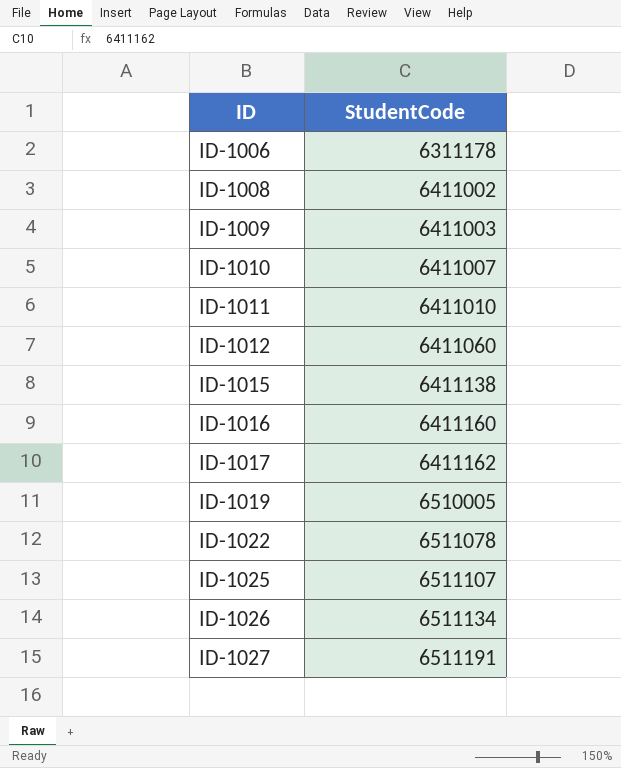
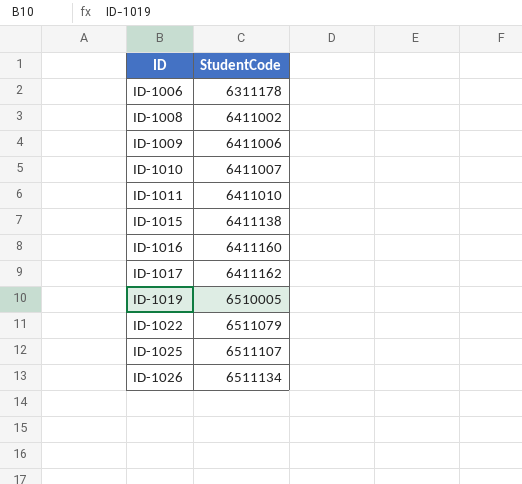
row ID-1012: 6411060 -> none
row ID-1027: 6511191 -> none
ID-1009 | StudentCode: 6411003 -> 6411006
ID-1022 | StudentCode: 6511078 -> 6511079

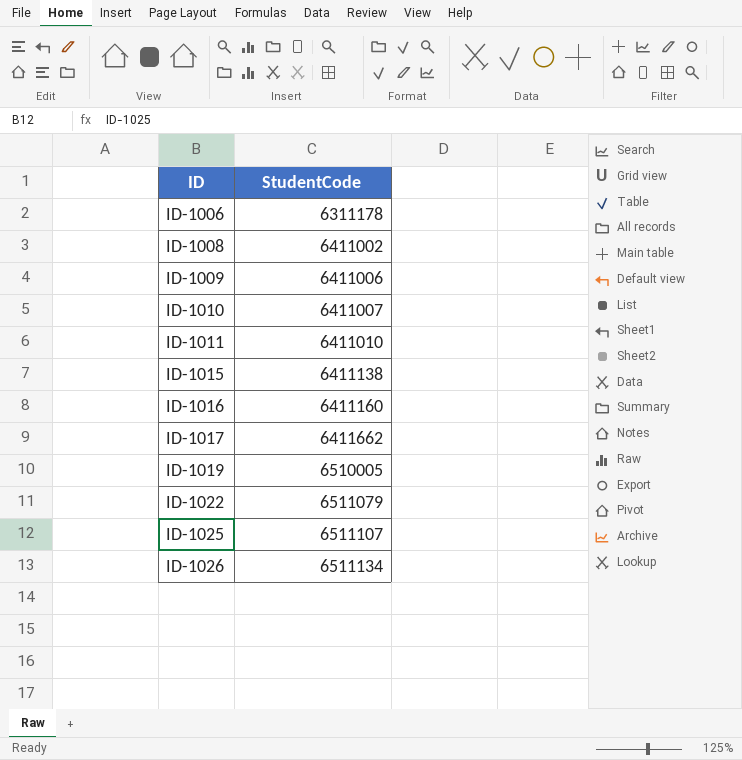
ID-1017 | StudentCode: 6411162 -> 6411662

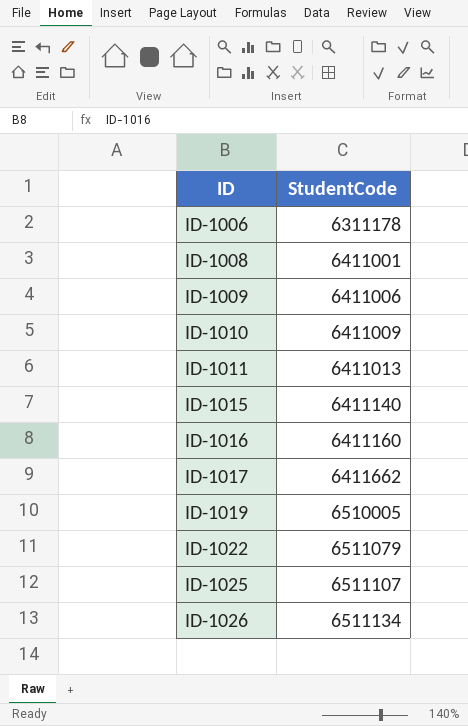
ID-1008 | StudentCode: 6411002 -> 6411001
ID-1010 | StudentCode: 6411007 -> 6411009
ID-1011 | StudentCode: 6411010 -> 6411013
ID-1015 | StudentCode: 6411138 -> 6411140

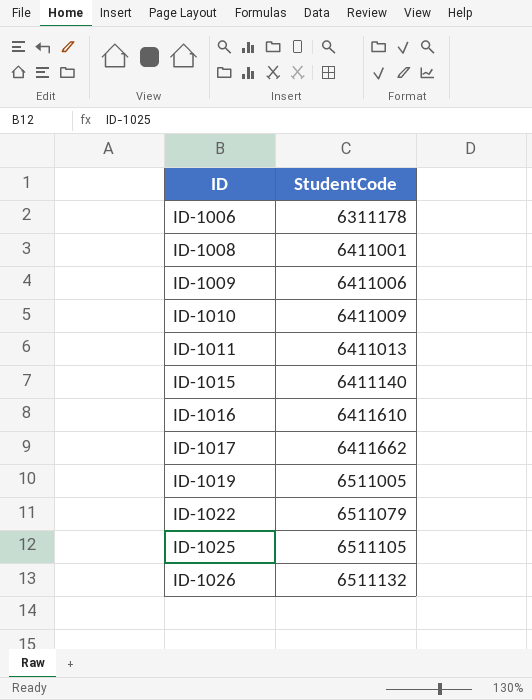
ID-1016 | StudentCode: 6411160 -> 6411610
ID-1019 | StudentCode: 6510005 -> 6511005
ID-1025 | StudentCode: 6511107 -> 6511105
ID-1026 | StudentCode: 6511134 -> 6511132

